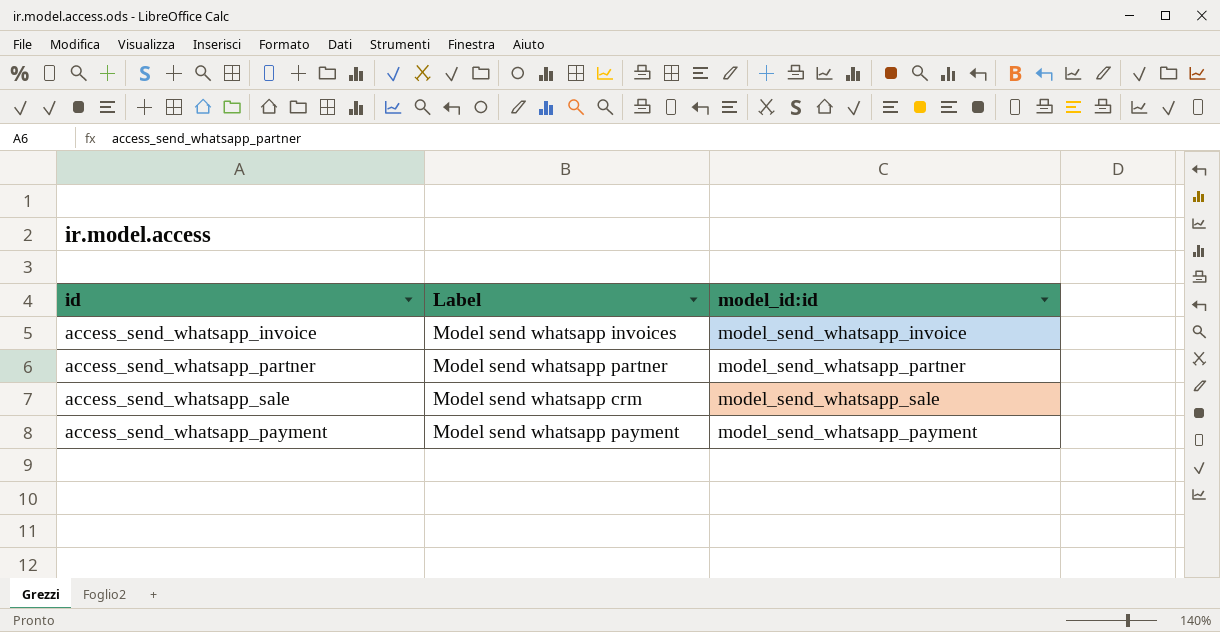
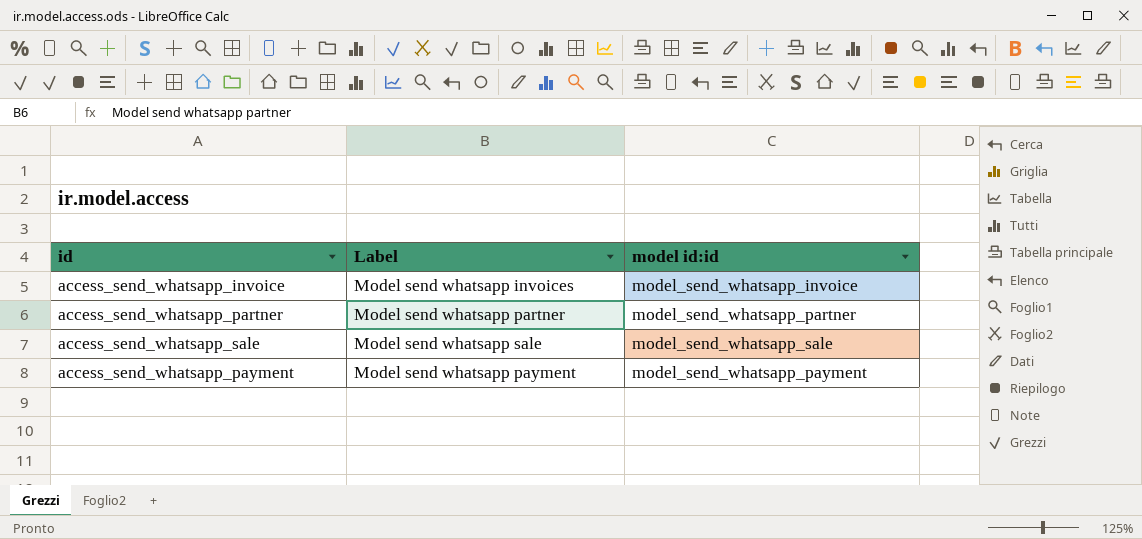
column name: model_id:id -> model id:id
access_send_whatsapp_sale | Label: Model send whatsapp crm -> Model send whatsapp sale

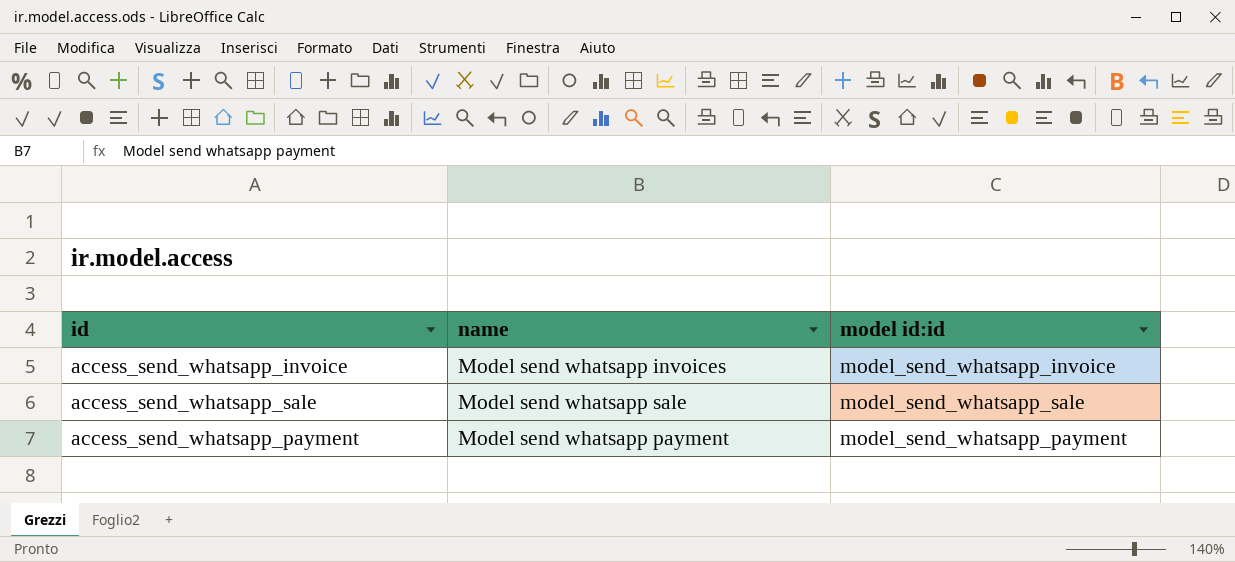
column name: Label -> name
row access_send_whatsapp_partner: Model send whatsapp partner | model_send_whatsapp_partner -> none

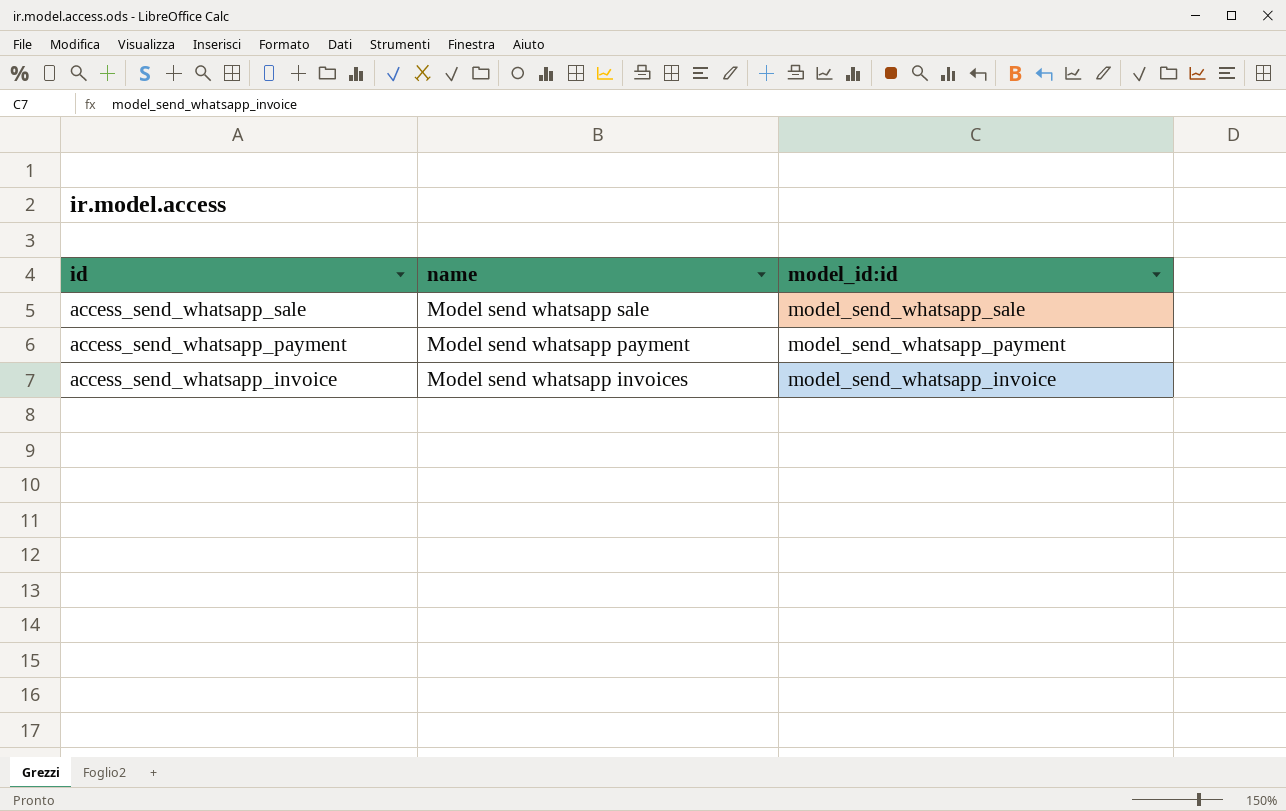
row order: none -> id descending
column name: model id:id -> model_id:id

